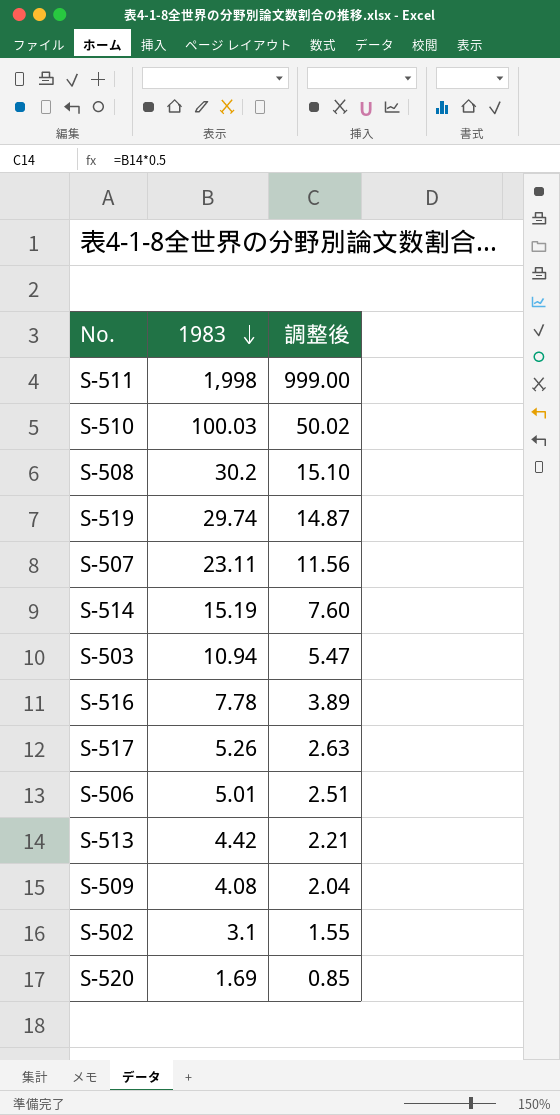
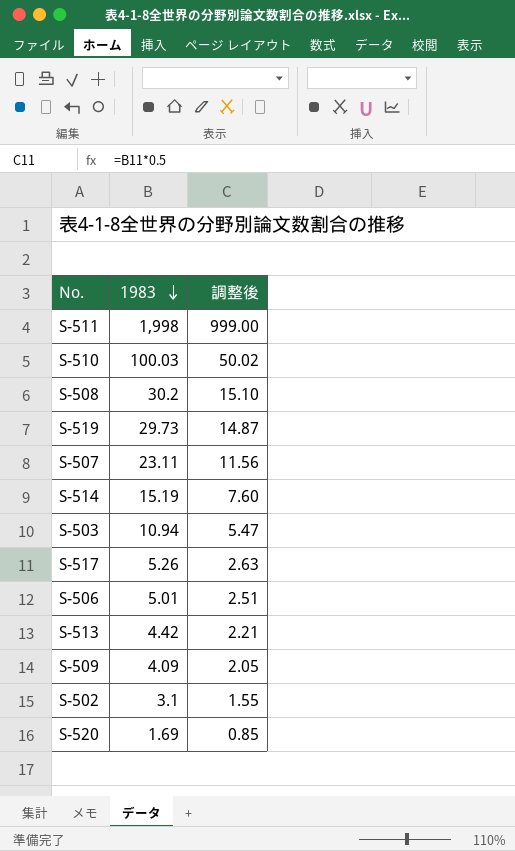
row S-516: 7.78 | 3.89 -> none
S-519 | 1983: 29.74 -> 29.73
S-509 | 1983: 4.08 -> 4.09
S-509 | 調整後: 2.04 -> 2.05

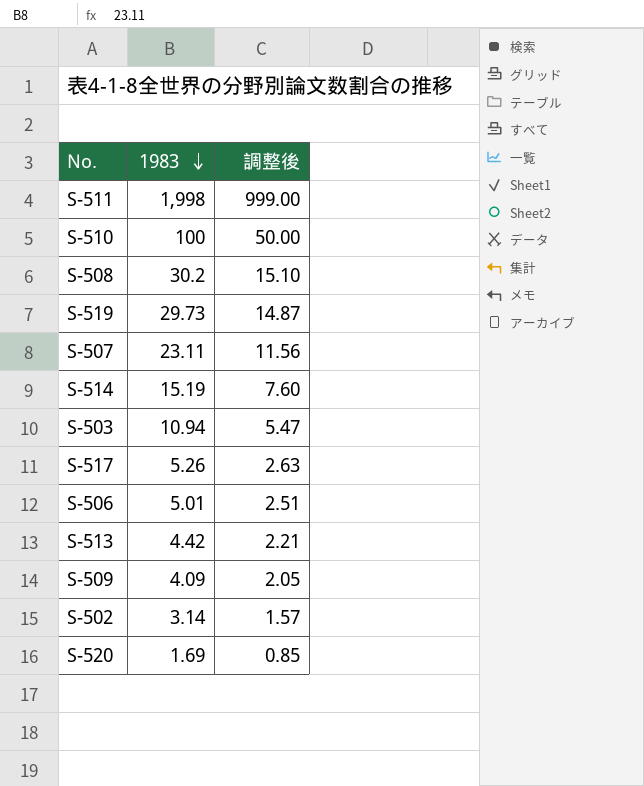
S-510 | 1983: 100.03 -> 100
S-510 | 調整後: 50.02 -> 50.00
S-502 | 1983: 3.1 -> 3.14
S-502 | 調整後: 1.55 -> 1.57

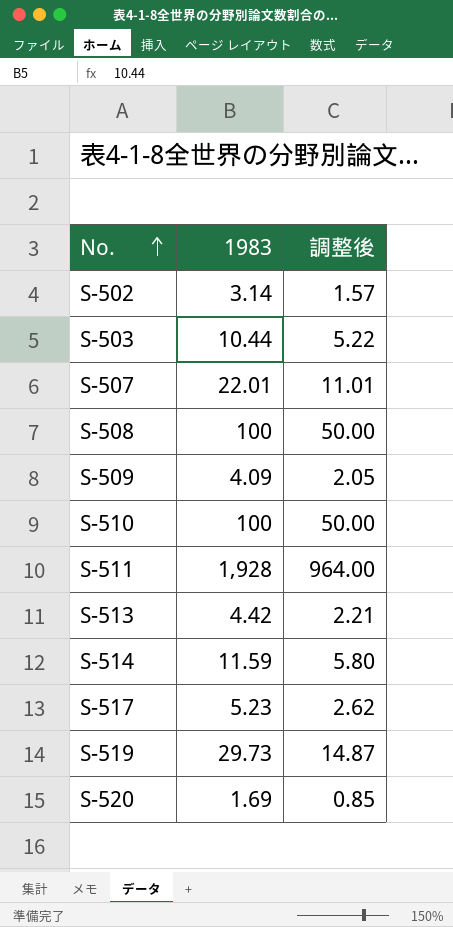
row order: 1983 descending -> No. ascending
row S-506: 5.01 | 2.51 -> none
S-503 | 1983: 10.94 -> 10.44
S-503 | 調整後: 5.47 -> 5.22
S-507 | 1983: 23.11 -> 22.01
S-507 | 調整後: 11.56 -> 11.01
S-508 | 1983: 30.2 -> 100
S-508 | 調整後: 15.10 -> 50.00
S-511 | 1983: 1,998 -> 1,928
S-511 | 調整後: 999.00 -> 964.00
S-514 | 1983: 15.19 -> 11.59
S-514 | 調整後: 7.60 -> 5.80
S-517 | 1983: 5.26 -> 5.23
S-517 | 調整後: 2.63 -> 2.62

